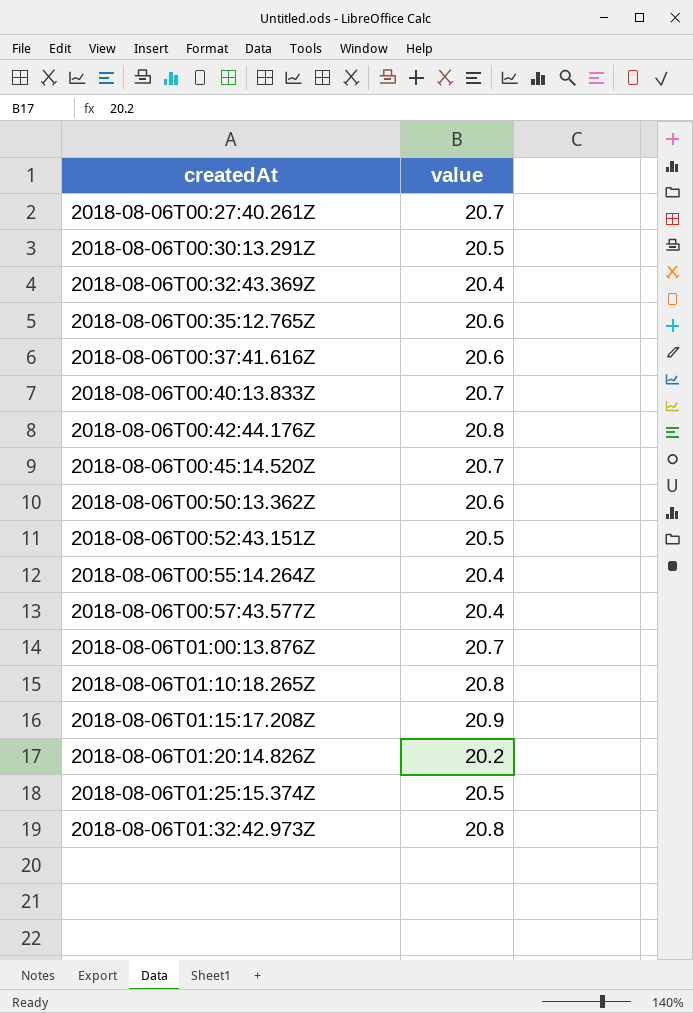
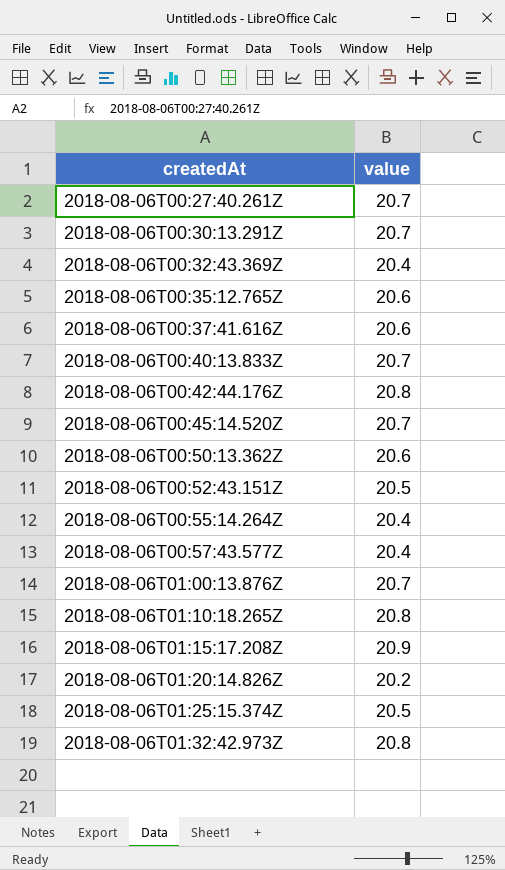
2018-08-06T00:30:13.291Z | value: 20.5 -> 20.7

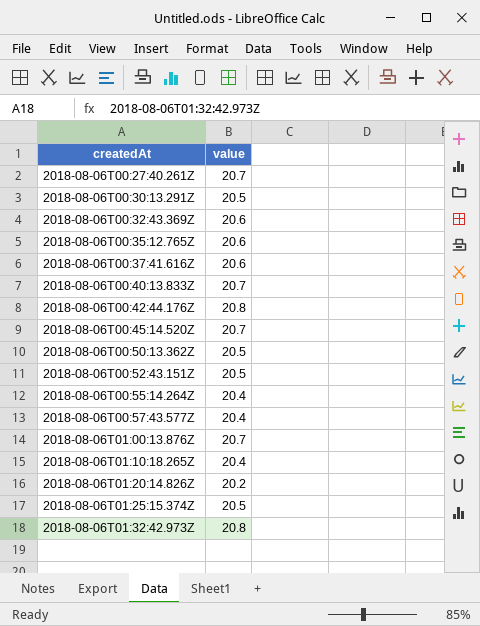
row 2018-08-06T01:15:17.208Z: 20.9 -> none
2018-08-06T00:30:13.291Z | value: 20.7 -> 20.5
2018-08-06T00:32:43.369Z | value: 20.4 -> 20.6
2018-08-06T00:50:13.362Z | value: 20.6 -> 20.5
2018-08-06T01:10:18.265Z | value: 20.8 -> 20.4

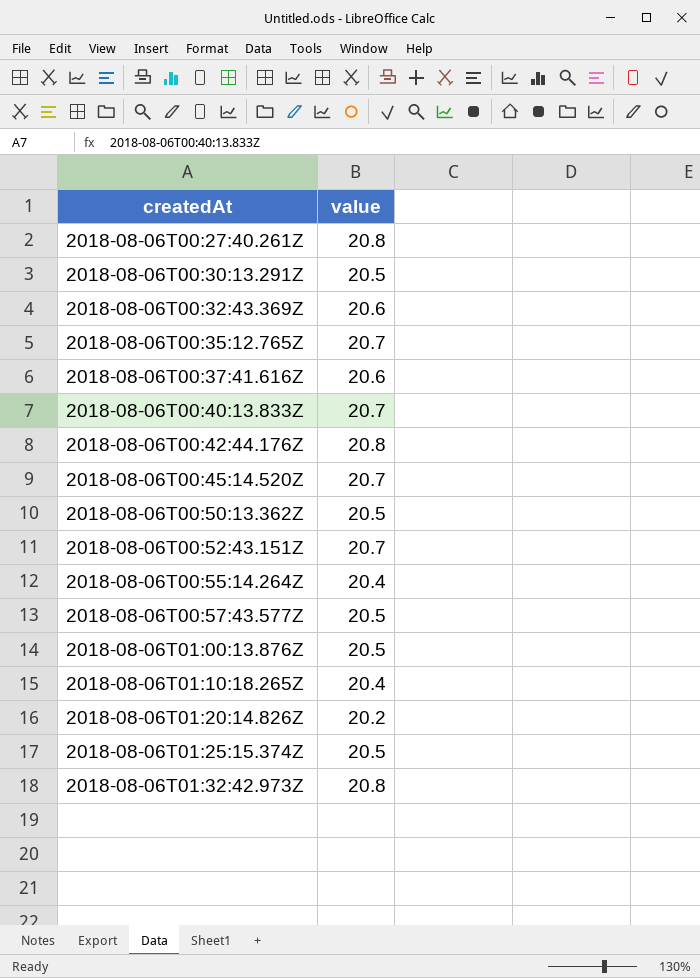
2018-08-06T00:27:40.261Z | value: 20.7 -> 20.8
2018-08-06T00:35:12.765Z | value: 20.6 -> 20.7
2018-08-06T00:52:43.151Z | value: 20.5 -> 20.7
2018-08-06T00:57:43.577Z | value: 20.4 -> 20.5
2018-08-06T01:00:13.876Z | value: 20.7 -> 20.5

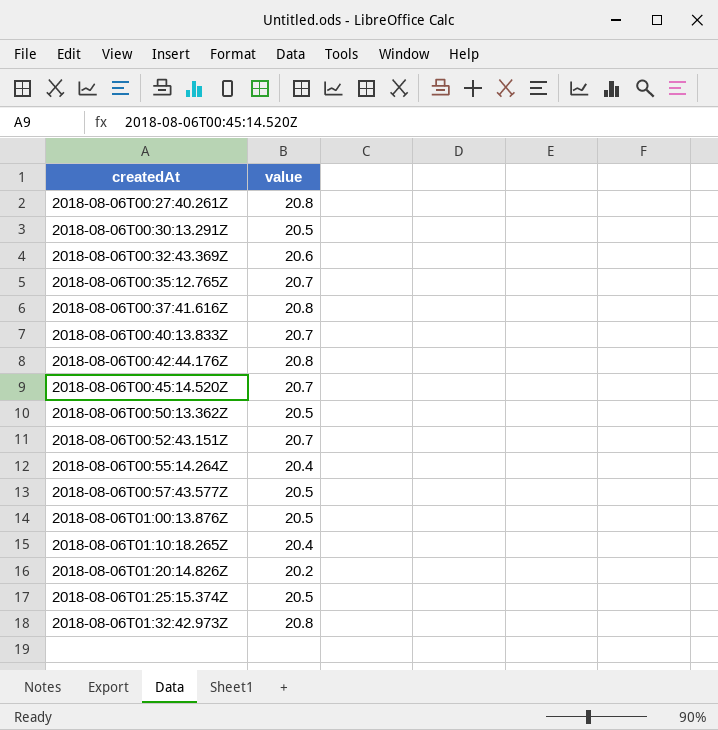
2018-08-06T00:37:41.616Z | value: 20.6 -> 20.8

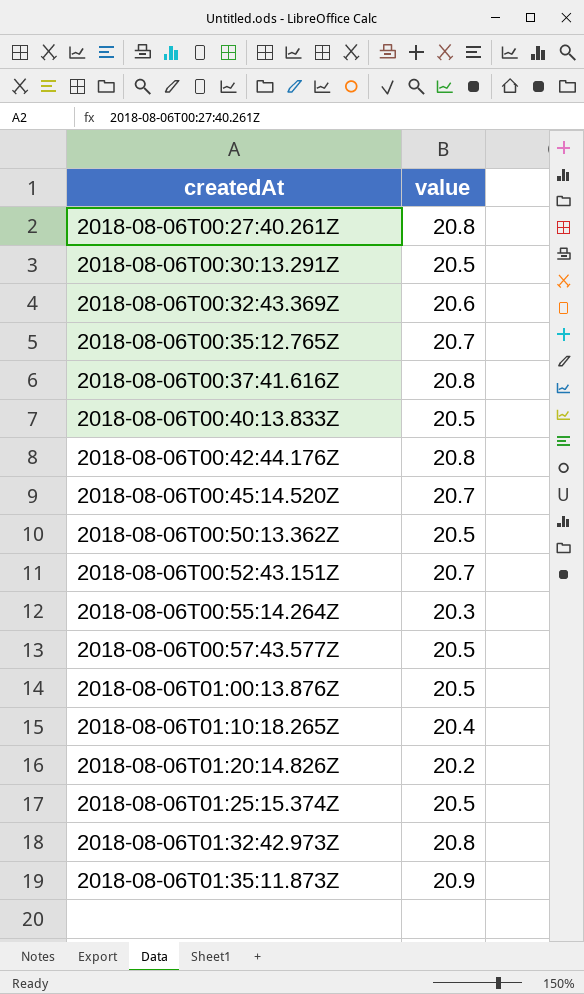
2018-08-06T00:40:13.833Z | value: 20.7 -> 20.5
2018-08-06T00:55:14.264Z | value: 20.4 -> 20.3
row 2018-08-06T01:35:11.873Z: none -> 20.9

